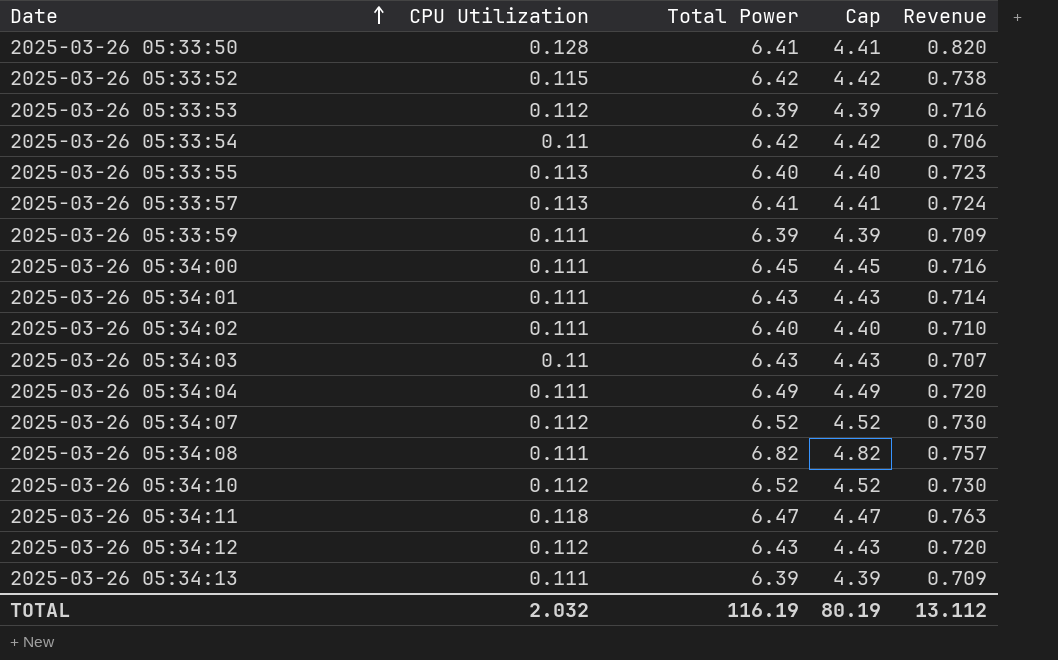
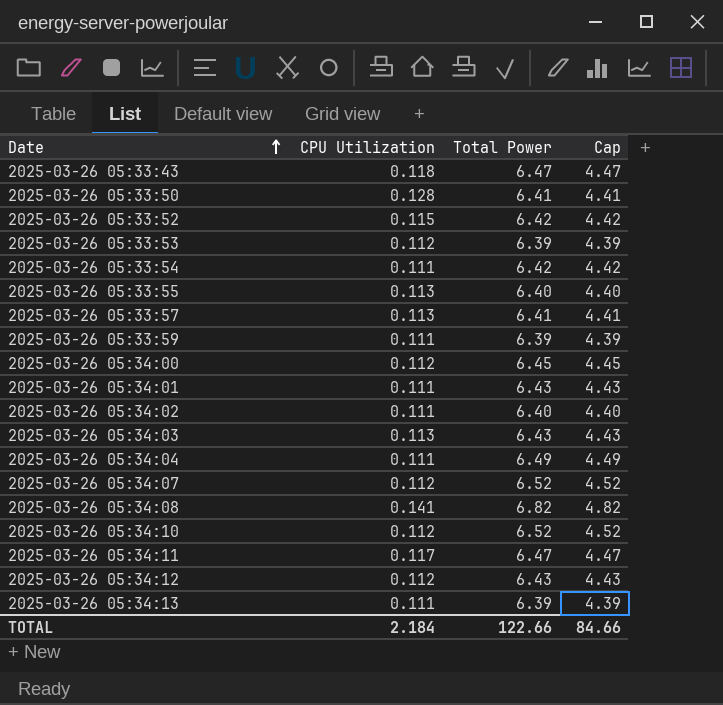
column Revenue | formula: [CPU Utilization] * [Total Power] -> none
row 2025-03-26 05:33:43: none -> 0.118 | 6.47 | 4.47
2025-03-26 05:33:54 | CPU Utilization: 0.11 -> 0.111
2025-03-26 05:34:00 | CPU Utilization: 0.111 -> 0.112
2025-03-26 05:34:03 | CPU Utilization: 0.11 -> 0.113
2025-03-26 05:34:08 | CPU Utilization: 0.111 -> 0.141
2025-03-26 05:34:11 | CPU Utilization: 0.118 -> 0.117
TOTAL | CPU Utilization: 2.032 -> 2.184
TOTAL | Total Power: 116.19 -> 122.66
TOTAL | Cap: 80.19 -> 84.66

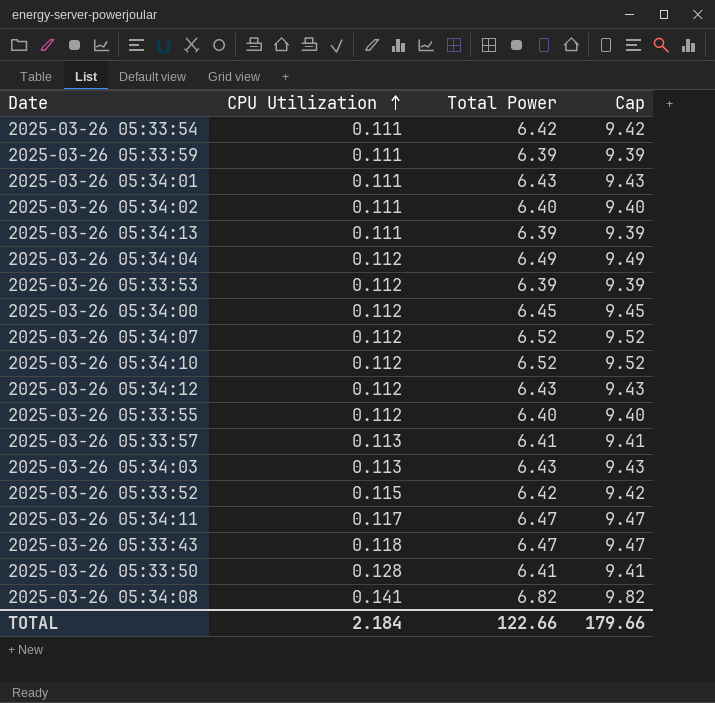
row order: Date ascending -> CPU Utilization ascending
column Cap | formula: [Total Power] - 2 -> [Total Power] + 3
2025-03-26 05:34:04 | CPU Utilization: 0.111 -> 0.112
2025-03-26 05:33:55 | CPU Utilization: 0.113 -> 0.112
TOTAL | Cap: 84.66 -> 179.66

